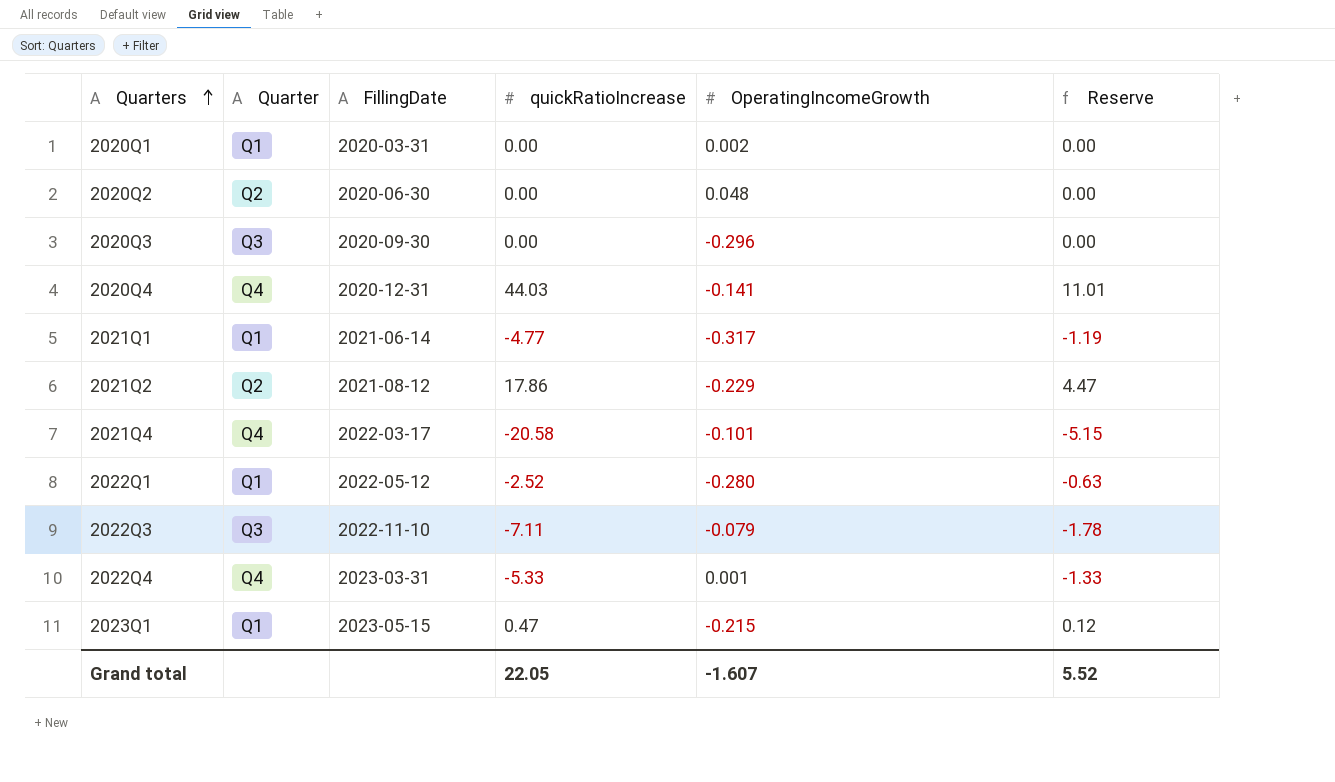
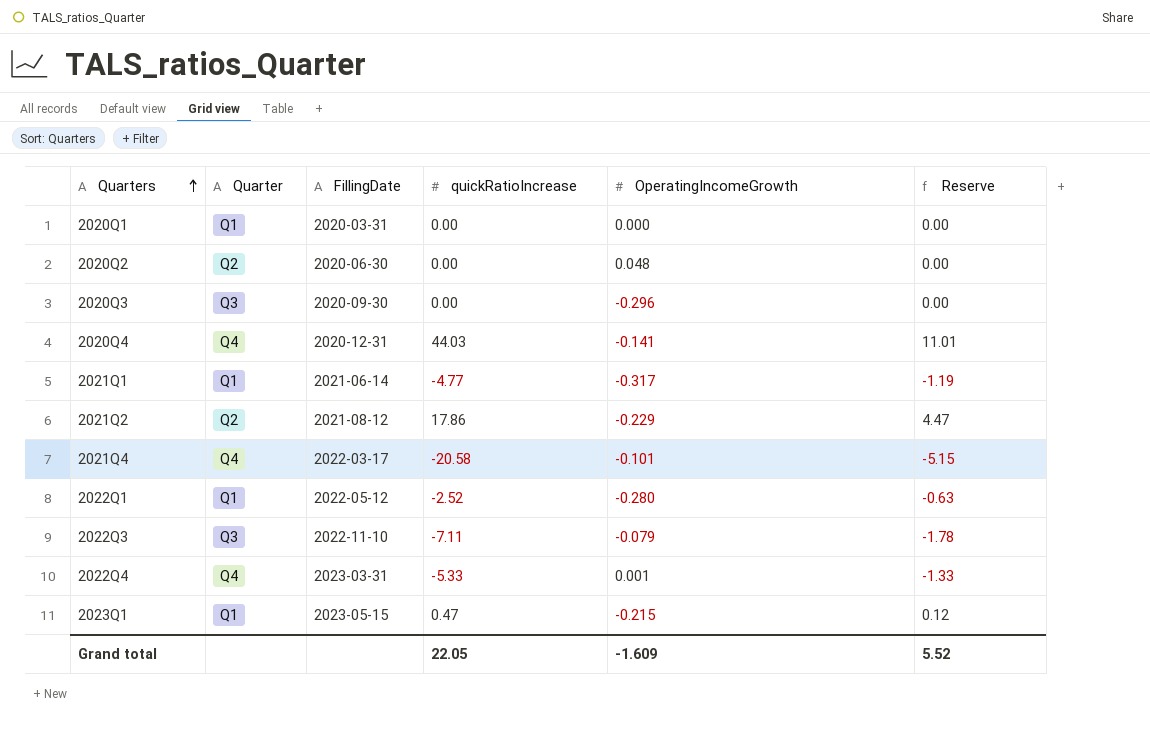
2020Q1 | OperatingIncomeGrowth: 0.002 -> 0.000
Grand total | OperatingIncomeGrowth: -1.607 -> -1.609

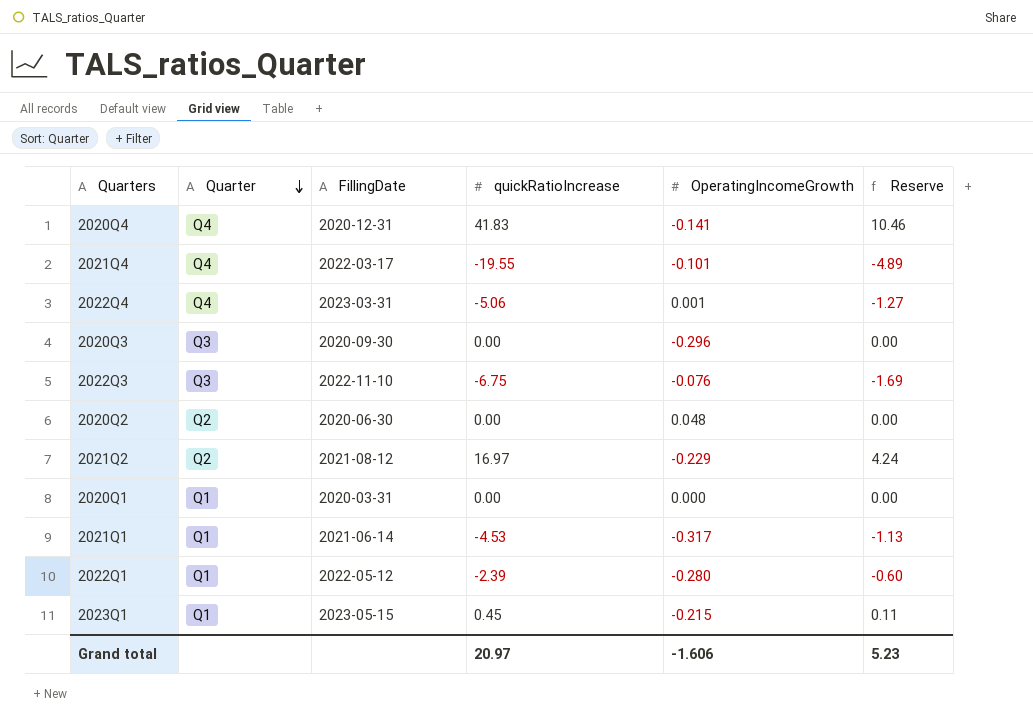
row order: Quarters ascending -> Quarter descending
2020Q4 | quickRatioIncrease: 44.03 -> 41.83
2020Q4 | Reserve: 11.01 -> 10.46
2021Q4 | quickRatioIncrease: -20.58 -> -19.55
2021Q4 | Reserve: -5.15 -> -4.89
2022Q4 | quickRatioIncrease: -5.33 -> -5.06
2022Q4 | Reserve: -1.33 -> -1.27
2022Q3 | quickRatioIncrease: -7.11 -> -6.75
2022Q3 | OperatingIncomeGrowth: -0.079 -> -0.076
2022Q3 | Reserve: -1.78 -> -1.69
2021Q2 | quickRatioIncrease: 17.86 -> 16.97
2021Q2 | Reserve: 4.47 -> 4.24
2021Q1 | quickRatioIncrease: -4.77 -> -4.53
2021Q1 | Reserve: -1.19 -> -1.13
2022Q1 | quickRatioIncrease: -2.52 -> -2.39
2022Q1 | Reserve: -0.63 -> -0.60
2023Q1 | quickRatioIncrease: 0.47 -> 0.45
2023Q1 | Reserve: 0.12 -> 0.11
Grand total | quickRatioIncrease: 22.05 -> 20.97
Grand total | OperatingIncomeGrowth: -1.609 -> -1.606
Grand total | Reserve: 5.52 -> 5.23

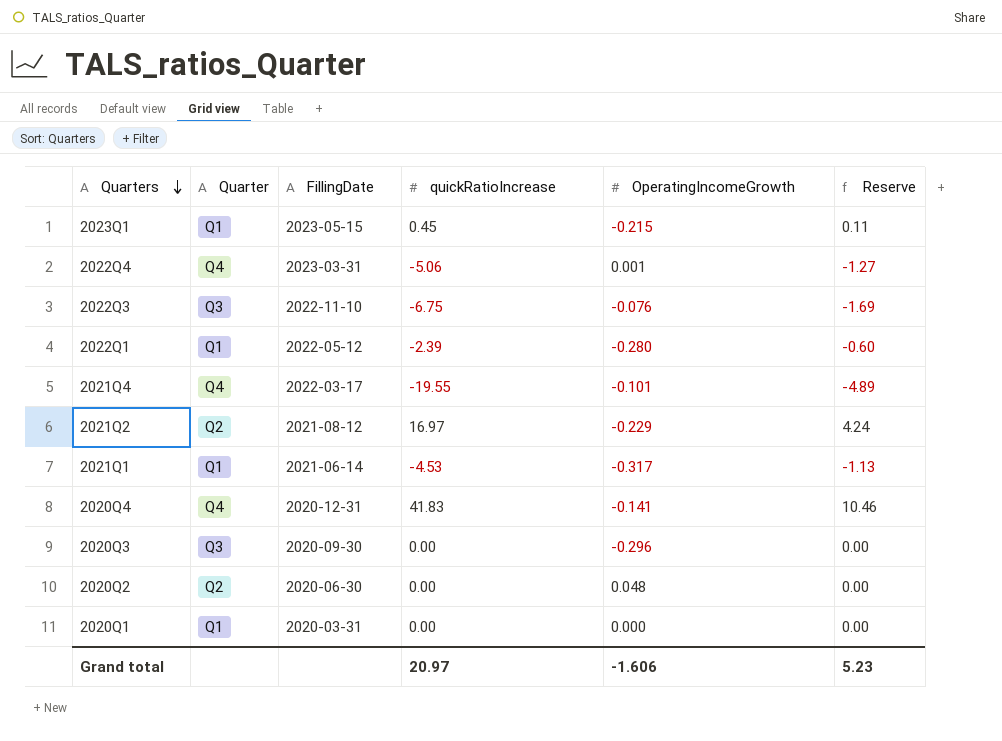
row order: Quarter descending -> Quarters descending

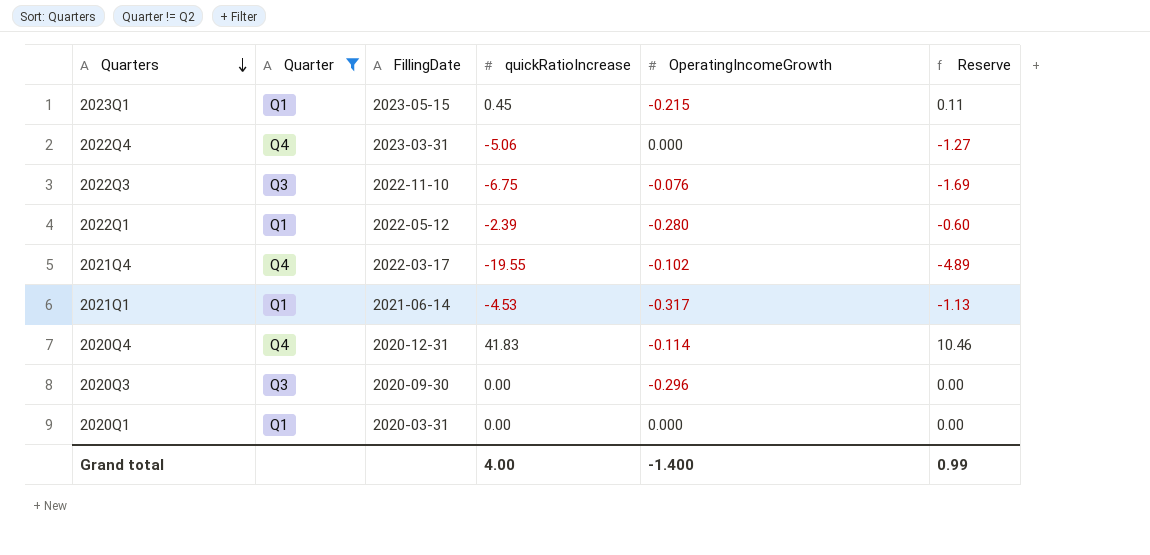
filter: none -> Quarter != Q2
2022Q4 | OperatingIncomeGrowth: 0.001 -> 0.000
2021Q4 | OperatingIncomeGrowth: -0.101 -> -0.102
2020Q4 | OperatingIncomeGrowth: -0.141 -> -0.114
Grand total | quickRatioIncrease: 20.97 -> 4.00
Grand total | OperatingIncomeGrowth: -1.606 -> -1.400
Grand total | Reserve: 5.23 -> 0.99

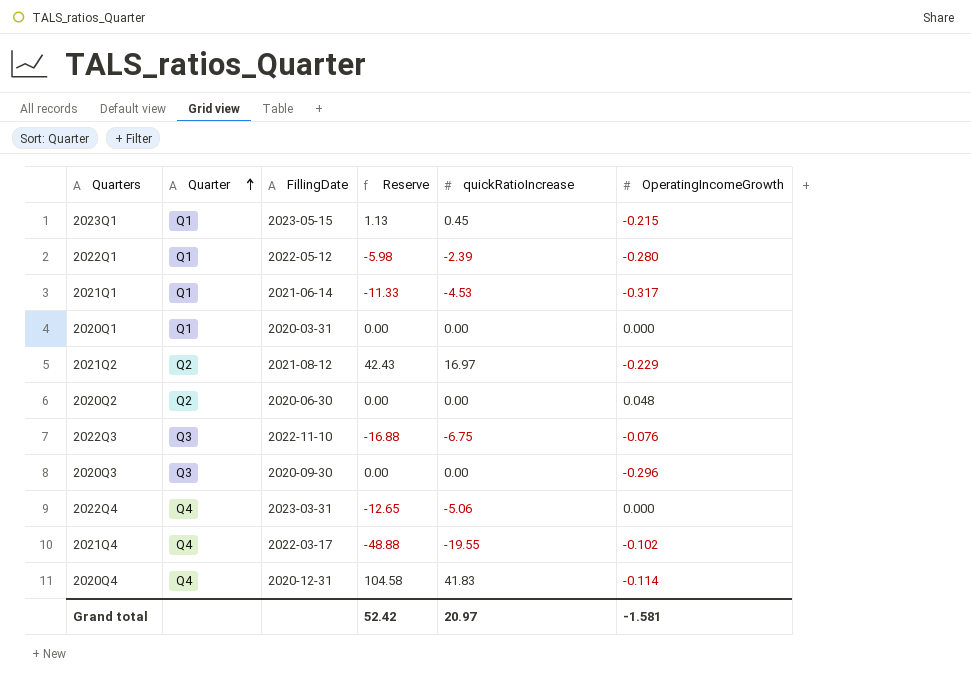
filter: Quarter != Q2 -> none
row order: Quarters descending -> Quarter ascending
column Reserve | formula: [quickRatioIncrease] * 0.25 -> [quickRatioIncrease] * 2.5
column Reserve | position: 6 -> 4
Grand total | Reserve: 0.99 -> 52.42
Grand total | quickRatioIncrease: 4.00 -> 20.97
Grand total | OperatingIncomeGrowth: -1.400 -> -1.581

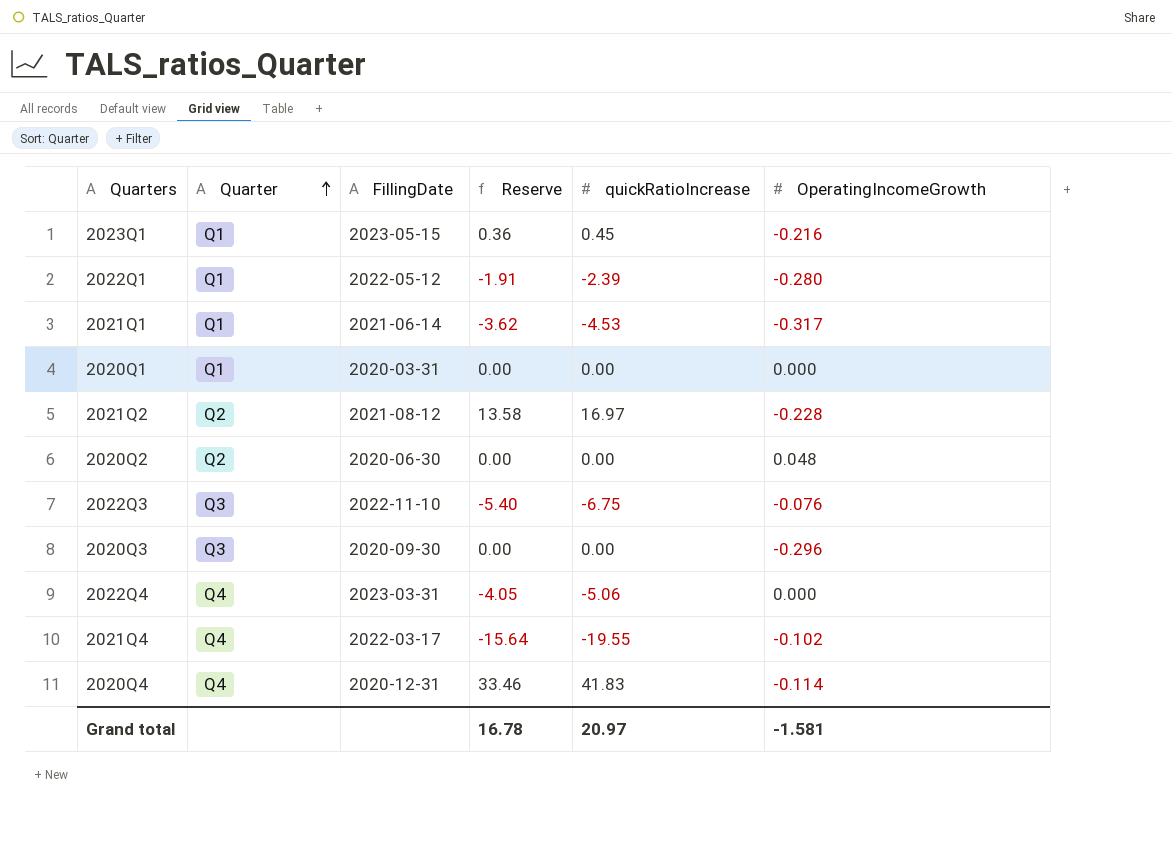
column Reserve | formula: [quickRatioIncrease] * 2.5 -> [quickRatioIncrease] * 0.8
2023Q1 | OperatingIncomeGrowth: -0.215 -> -0.216
2021Q2 | OperatingIncomeGrowth: -0.229 -> -0.228
Grand total | Reserve: 52.42 -> 16.78

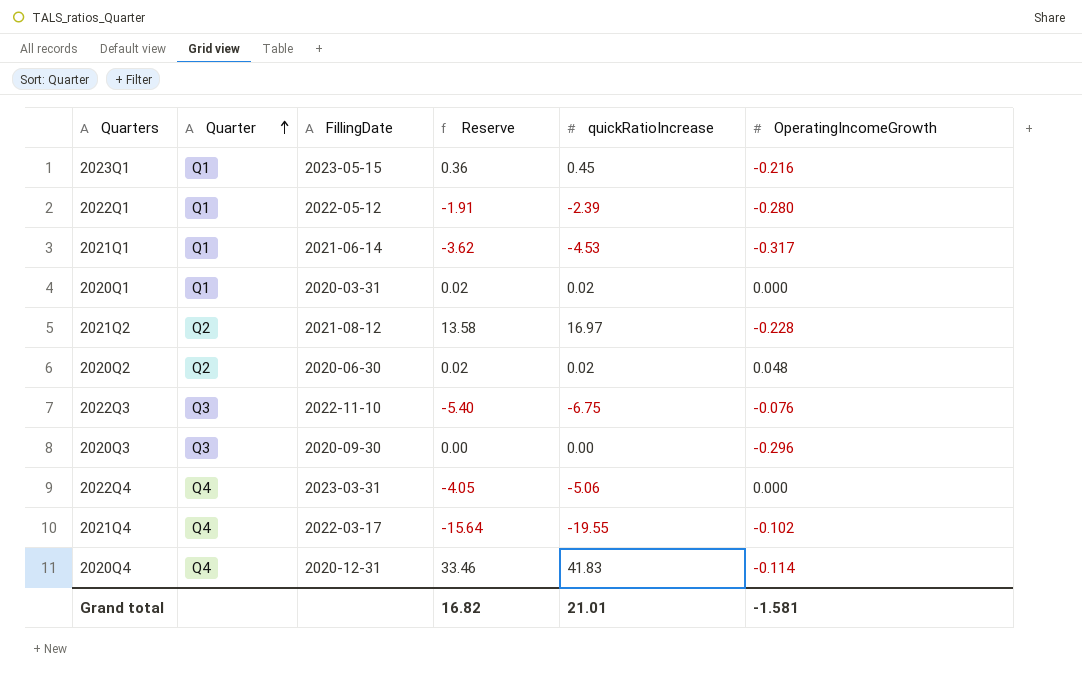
2020Q1 | Reserve: 0.00 -> 0.02
2020Q1 | quickRatioIncrease: 0.00 -> 0.02
2020Q2 | Reserve: 0.00 -> 0.02
2020Q2 | quickRatioIncrease: 0.00 -> 0.02
Grand total | Reserve: 16.78 -> 16.82
Grand total | quickRatioIncrease: 20.97 -> 21.01

